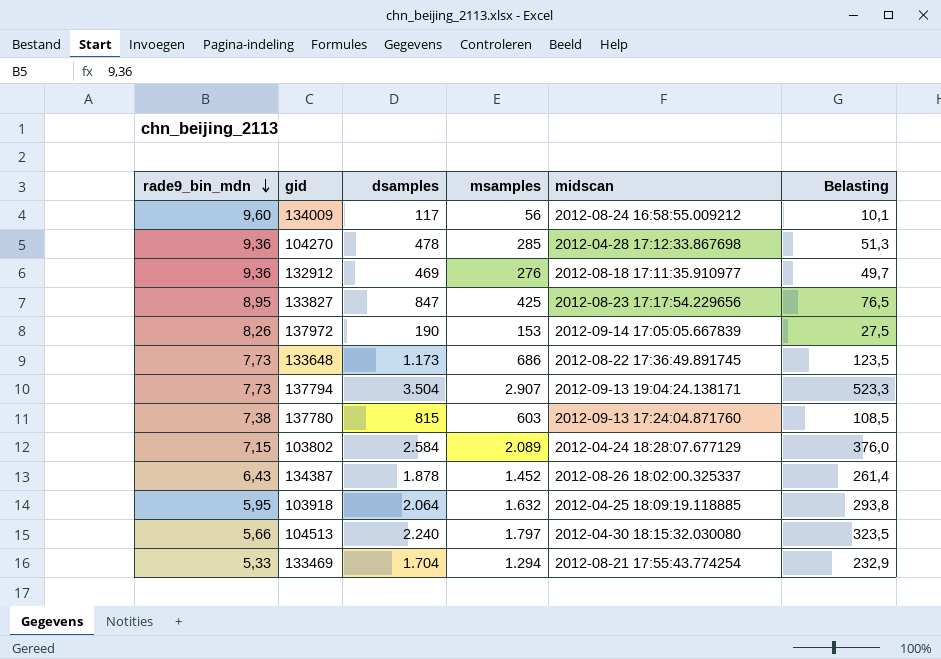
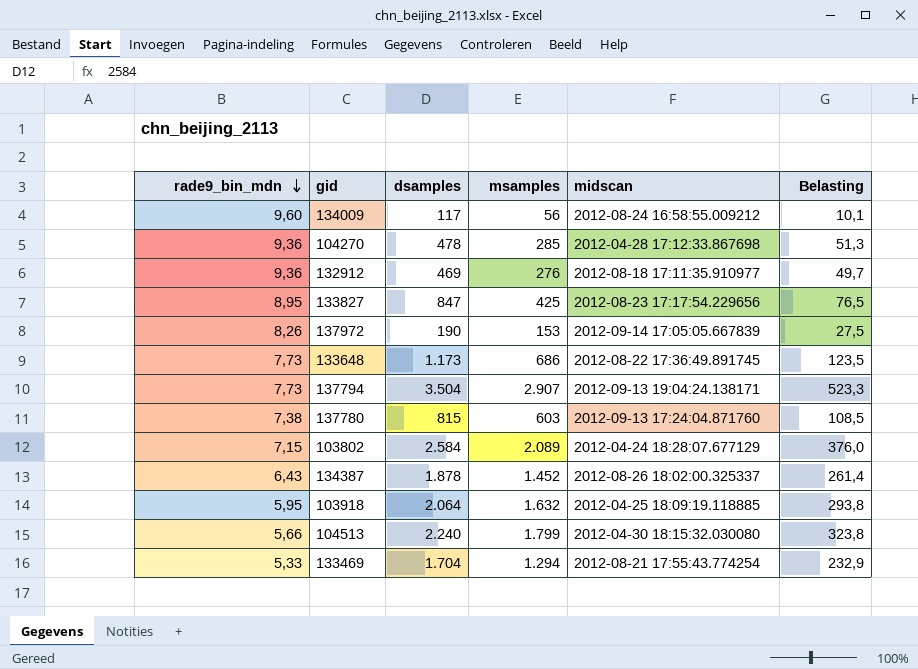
104513 | msamples: 1.797 -> 1.799
104513 | Belasting: 323,5 -> 323,8

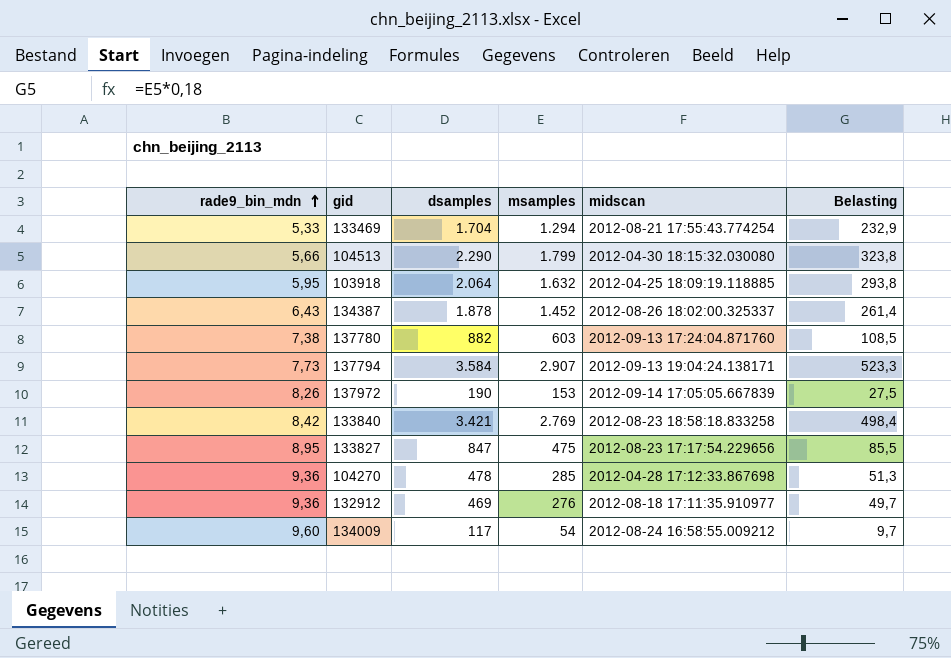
row order: rade9_bin_mdn descending -> rade9_bin_mdn ascending
row 133648: 7,73 | 1.173 | 686 | 2012-08-22 17:36:49.891745 | 123,5 -> none
row 103802: 7,15 | 2.584 | 2.089 | 2012-04-24 18:28:07.677129 | 376,0 -> none
104513 | dsamples: 2.240 -> 2.290
137780 | dsamples: 815 -> 882
137794 | dsamples: 3.504 -> 3.584
row 133840: none -> 8,42 | 3.421 | 2.769 | 2012-08-23 18:58:18.833258 | 498,4
133827 | msamples: 425 -> 475
133827 | Belasting: 76,5 -> 85,5
134009 | msamples: 56 -> 54
134009 | Belasting: 10,1 -> 9,7

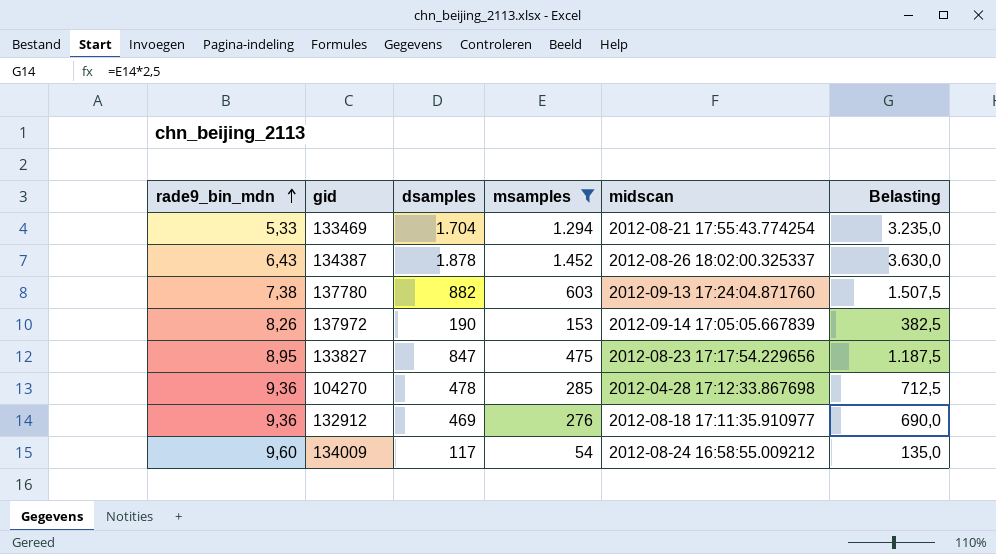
filter: none -> msamples <= 1.452
column Belasting | formula: [msamples] * 0,18 -> [msamples] * 2,5

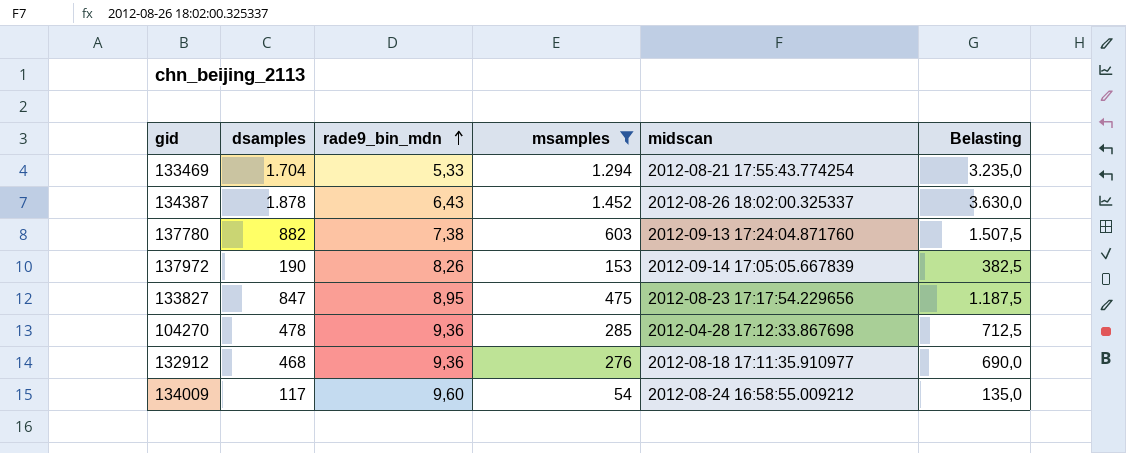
column rade9_bin_mdn | position: 1 -> 3
132912 | dsamples: 469 -> 468

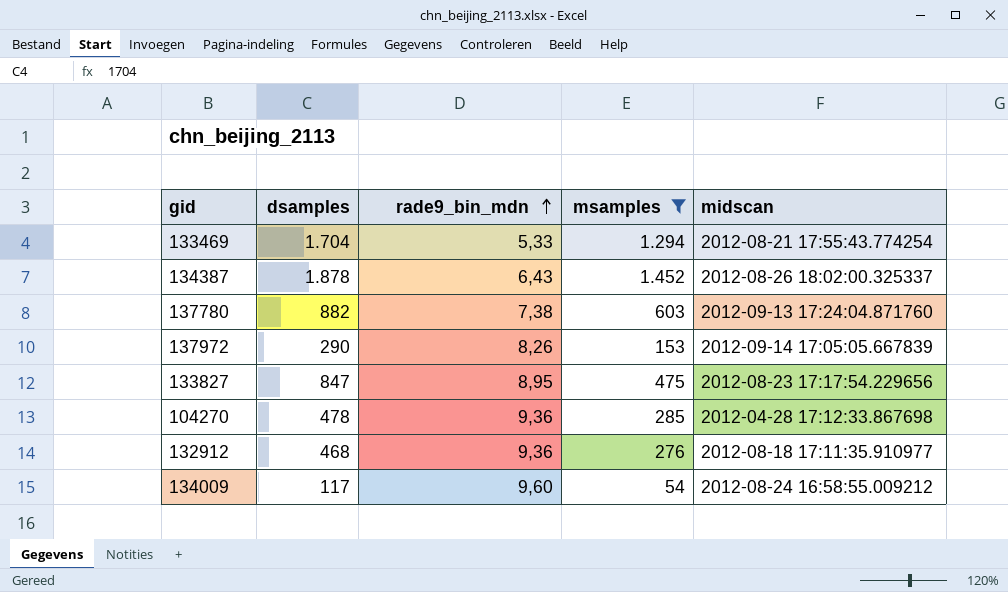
column Belasting | formula: [msamples] * 2,5 -> none
137972 | dsamples: 190 -> 290

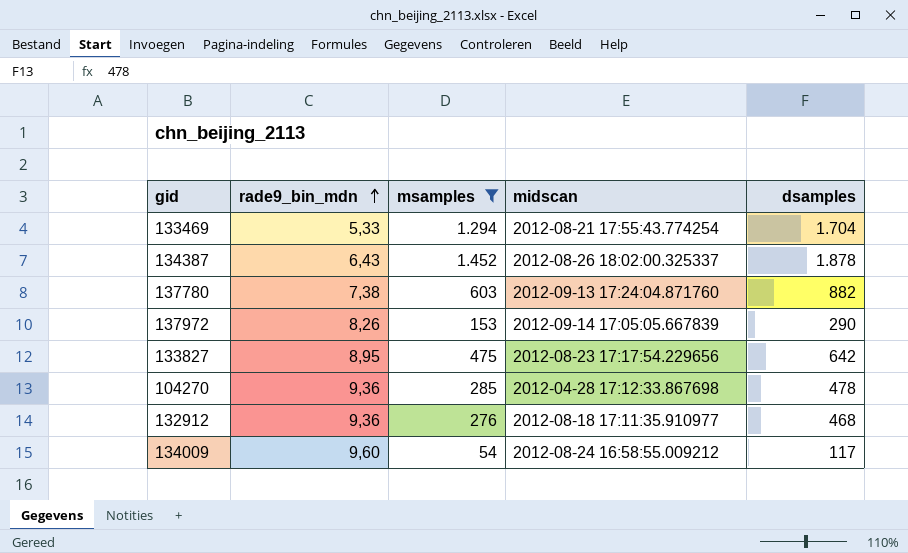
column dsamples | position: 2 -> 5
133827 | dsamples: 847 -> 642

